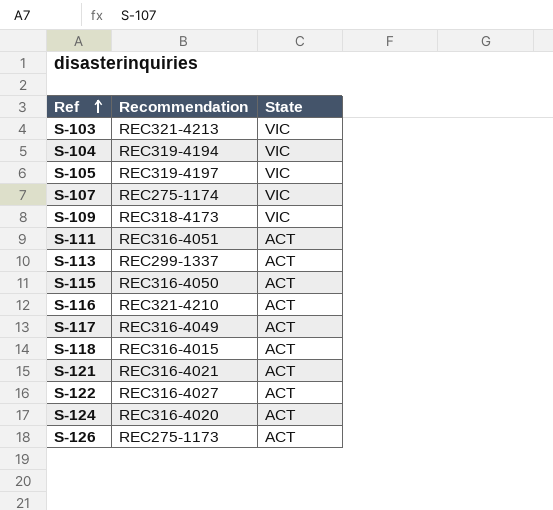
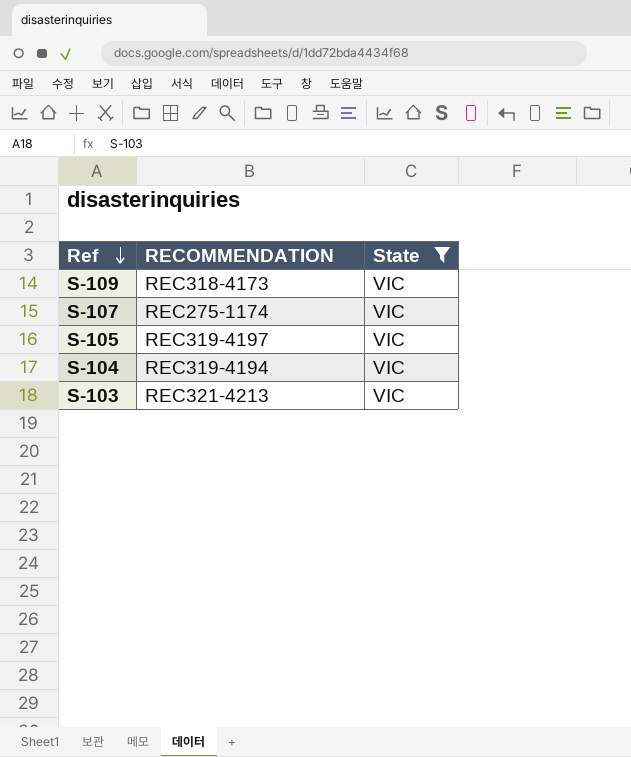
filter: none -> State = VIC
row order: Ref ascending -> Ref descending
column name: Recommendation -> RECOMMENDATION

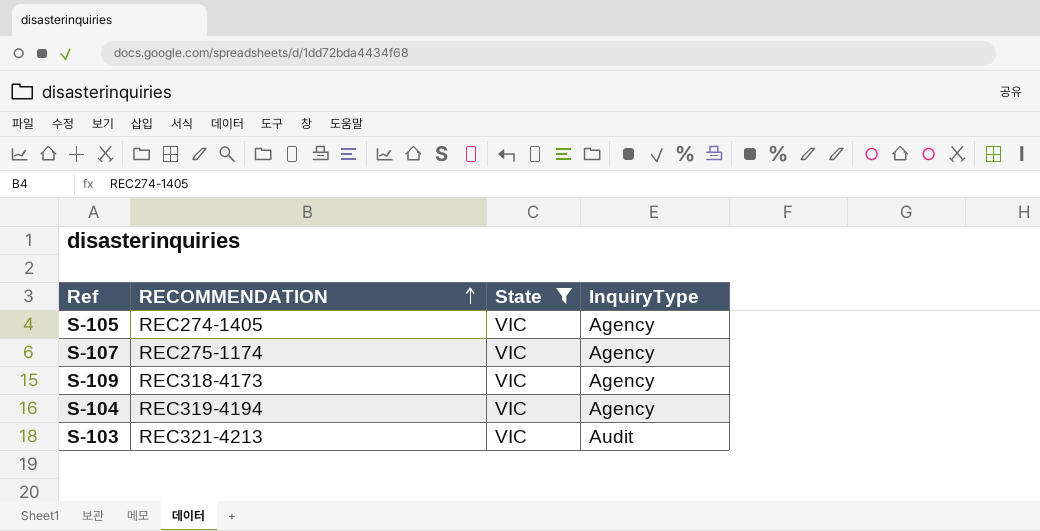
row order: Ref descending -> RECOMMENDATION ascending
column InquiryType | position: none -> 4
S-105 | RECOMMENDATION: REC319-4197 -> REC274-1405

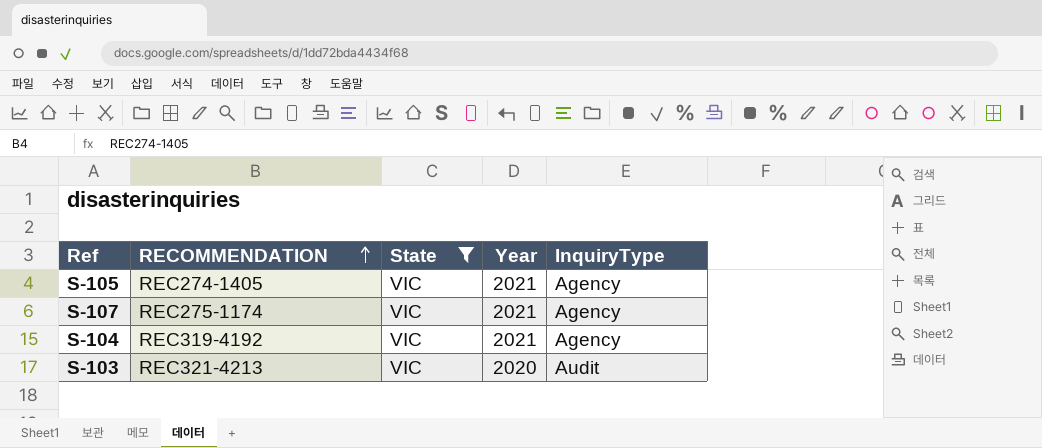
column Year | position: none -> 4
row S-109: REC318-4173 | VIC | Agency -> none
S-104 | RECOMMENDATION: REC319-4194 -> REC319-4192

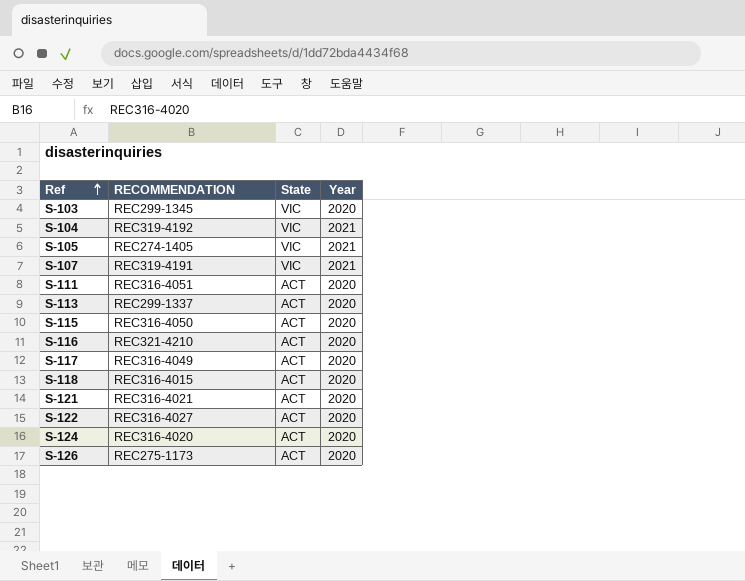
filter: State = VIC -> none
row order: RECOMMENDATION ascending -> Ref ascending
column InquiryType | position: 5 -> none
S-103 | RECOMMENDATION: REC321-4213 -> REC299-1345
S-107 | RECOMMENDATION: REC275-1174 -> REC319-4191

